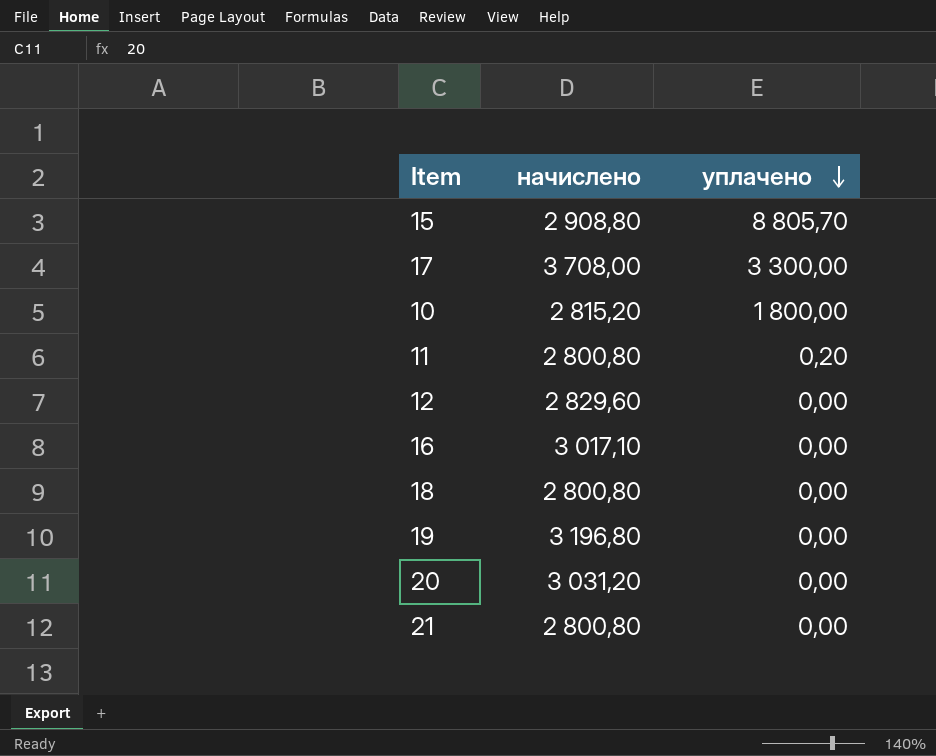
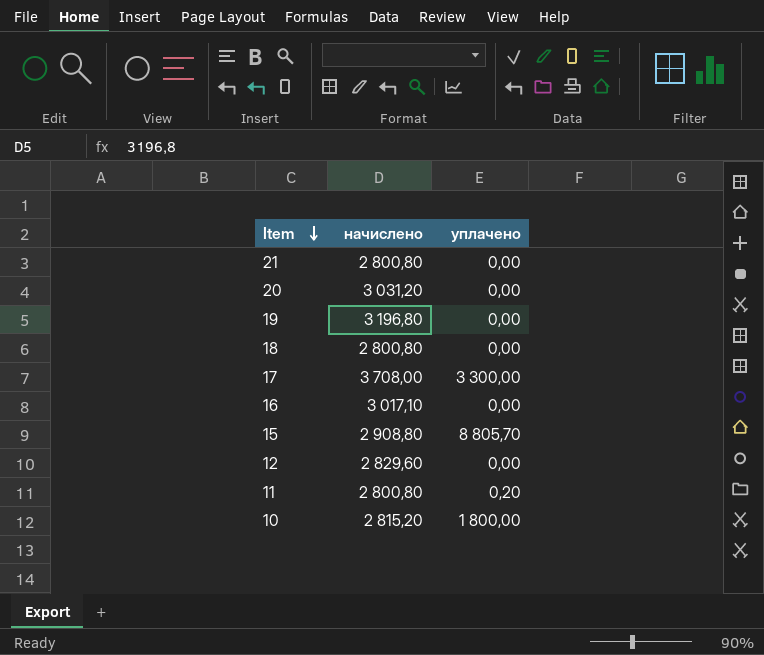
row order: уплачено descending -> Item descending

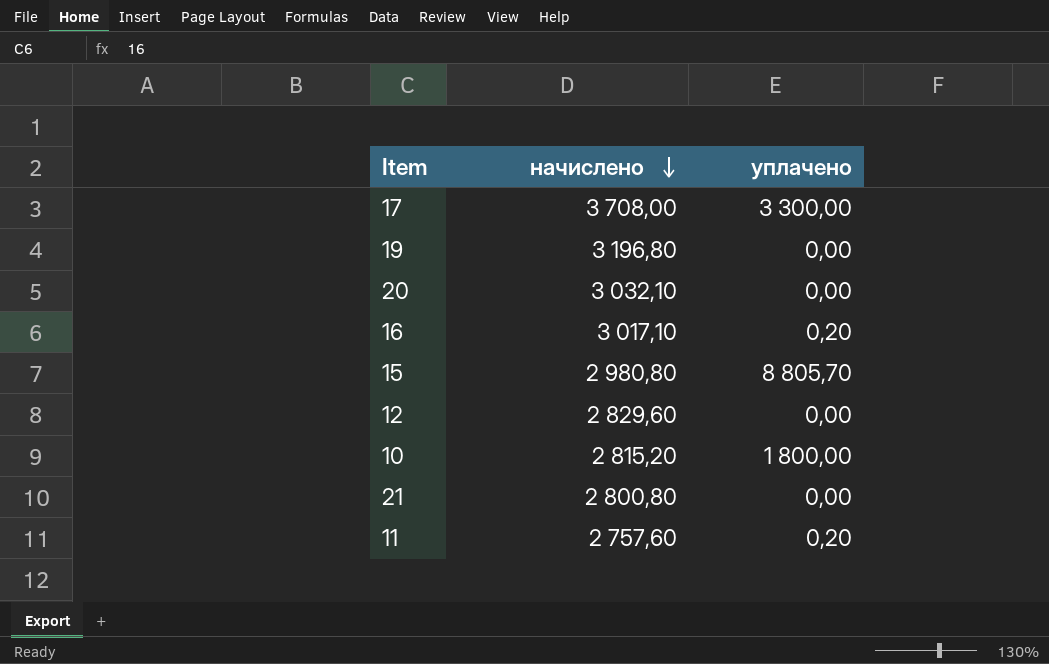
row order: Item descending -> начислено descending
row 18: 2 800,80 | 0,00 -> none
20 | начислено: 3 031,20 -> 3 032,10
16 | уплачено: 0,00 -> 0,20
15 | начислено: 2 908,80 -> 2 980,80
11 | начислено: 2 800,80 -> 2 757,60

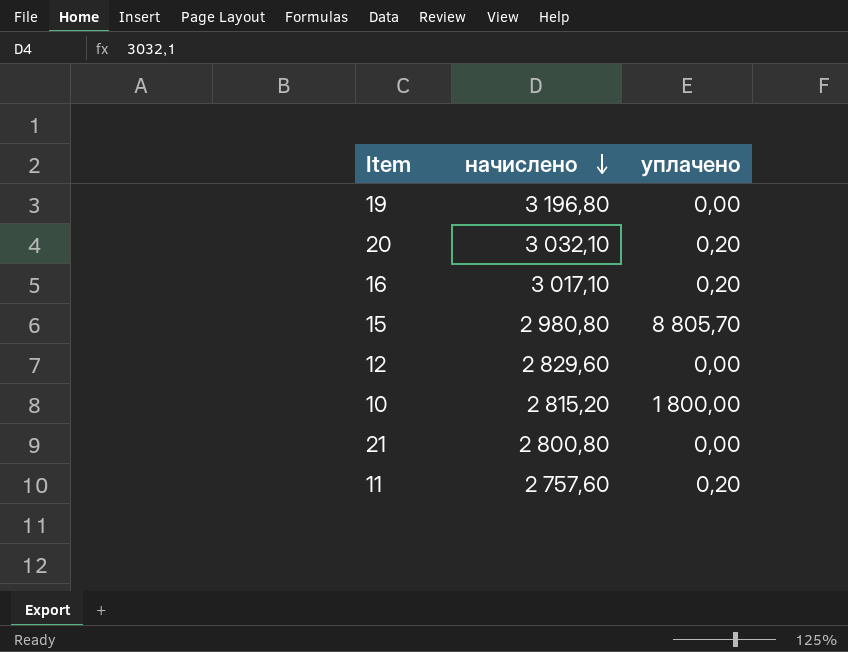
row 17: 3 708,00 | 3 300,00 -> none
20 | уплачено: 0,00 -> 0,20

